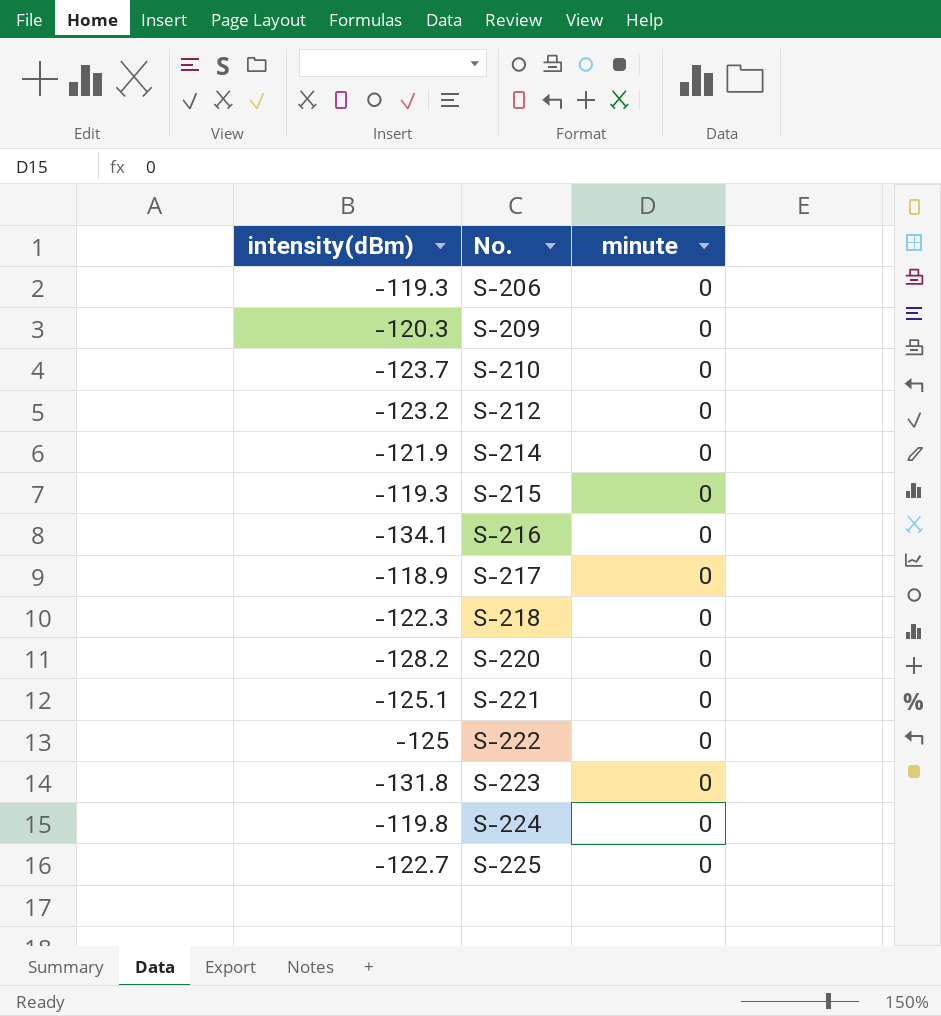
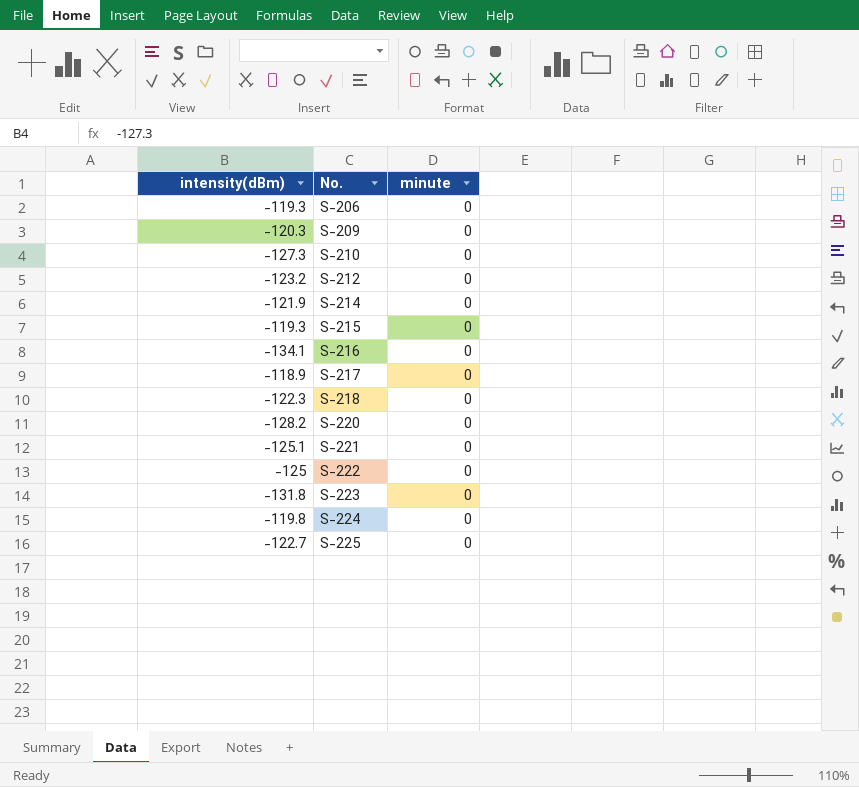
S-210 | intensity(dBm): -123.7 -> -127.3

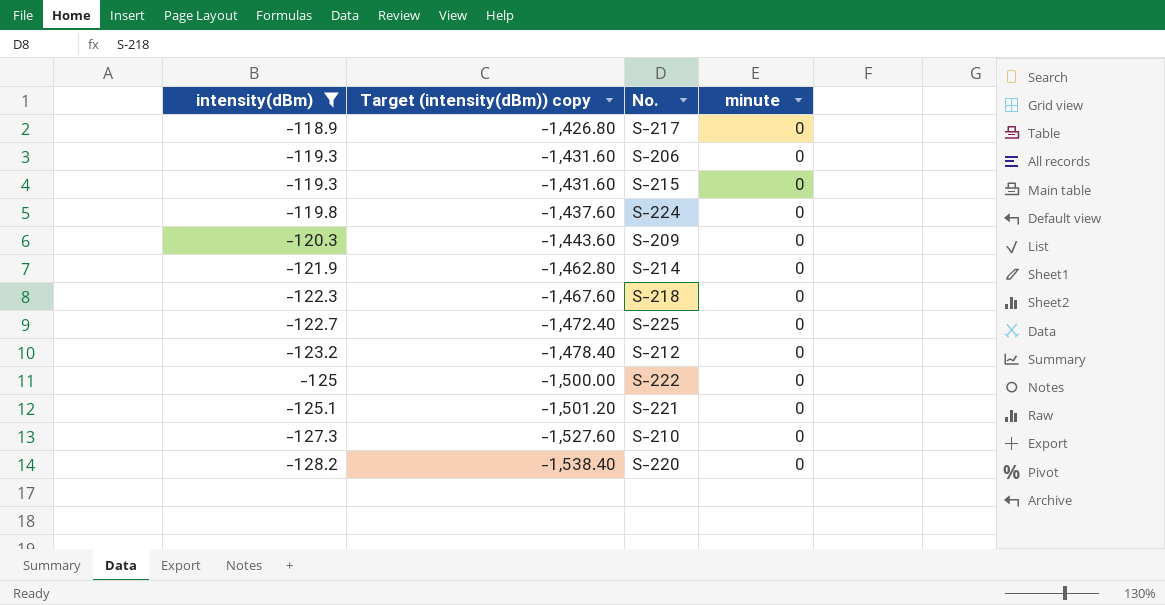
filter: none -> intensity(dBm) >= -128.2
row order: No. ascending -> intensity(dBm) descending
column Target (intensity(dBm)) copy | formula: none -> [intensity(dBm)] * 12

